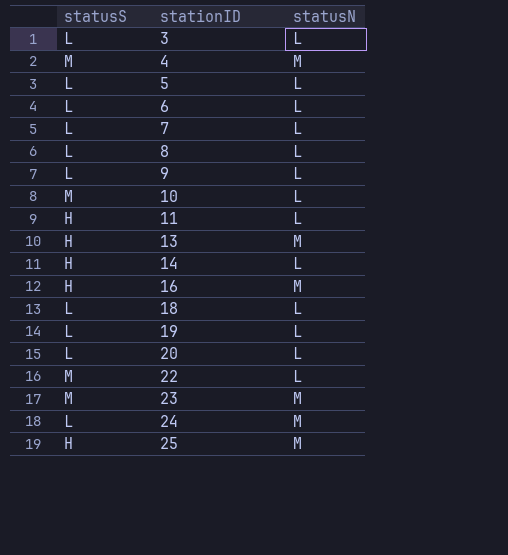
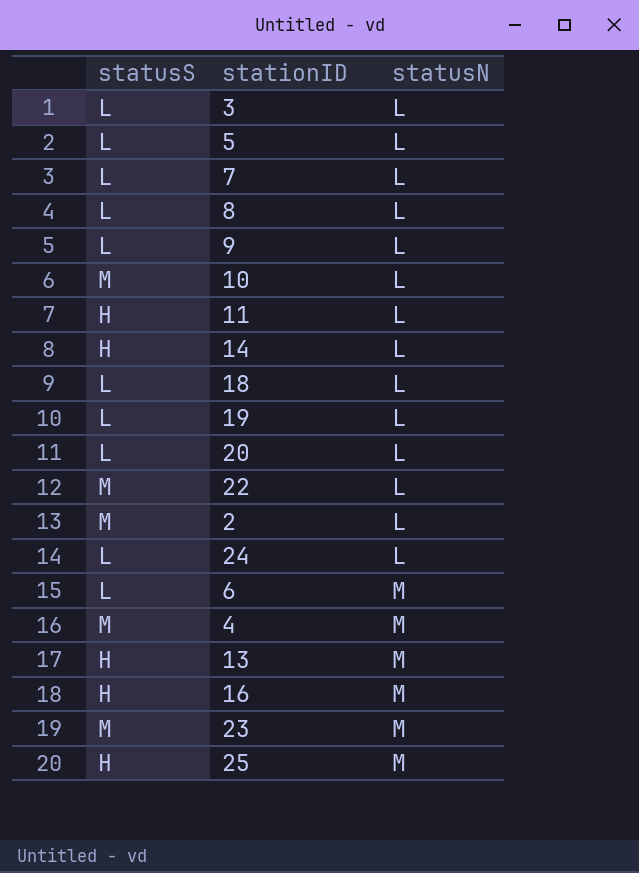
row order: stationID ascending -> statusN ascending
row 2: none -> M | L
24 | statusN: M -> L
6 | statusN: L -> M

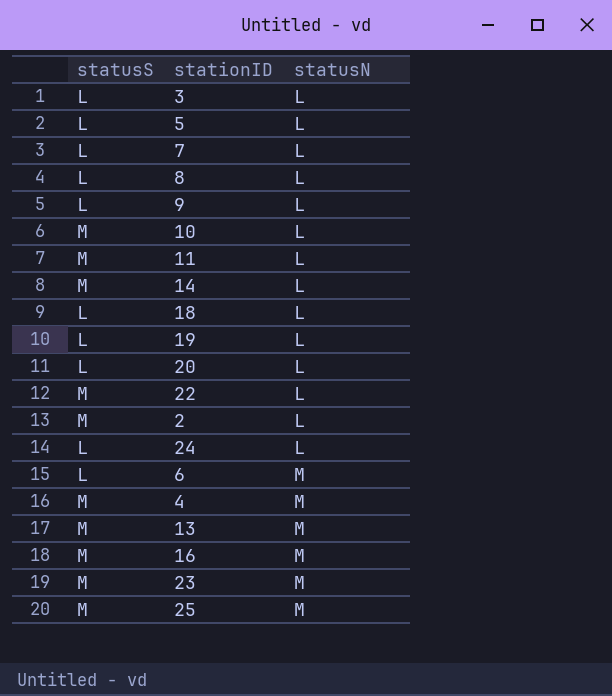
11 | statusS: H -> M
14 | statusS: H -> M
13 | statusS: H -> M
16 | statusS: H -> M
25 | statusS: H -> M

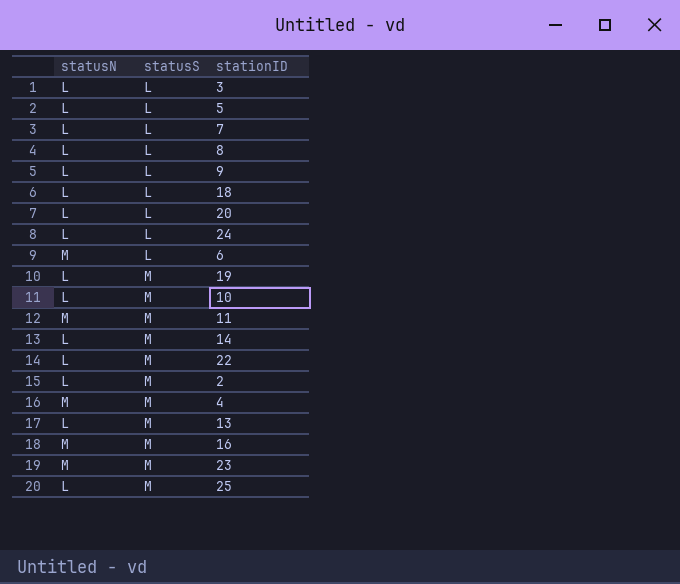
row order: statusN ascending -> statusS ascending
column statusN | position: 3 -> 1
19 | statusS: L -> M
11 | statusN: L -> M
13 | statusN: M -> L
25 | statusN: M -> L

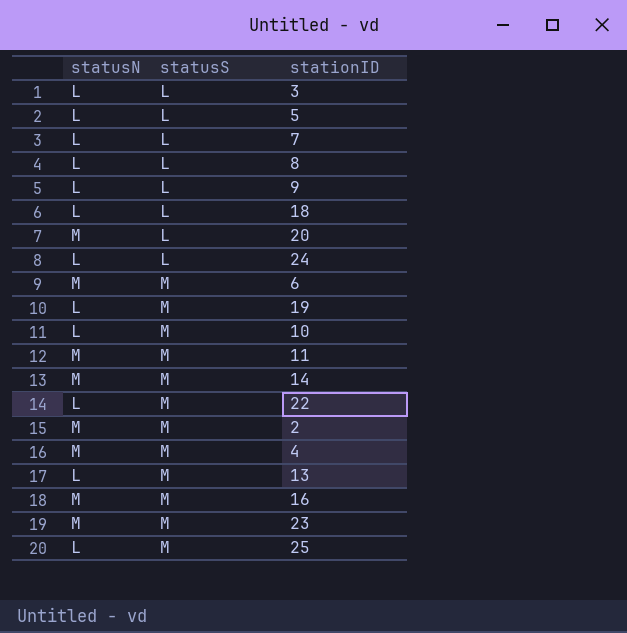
20 | statusN: L -> M
6 | statusS: L -> M
14 | statusN: L -> M
2 | statusN: L -> M

